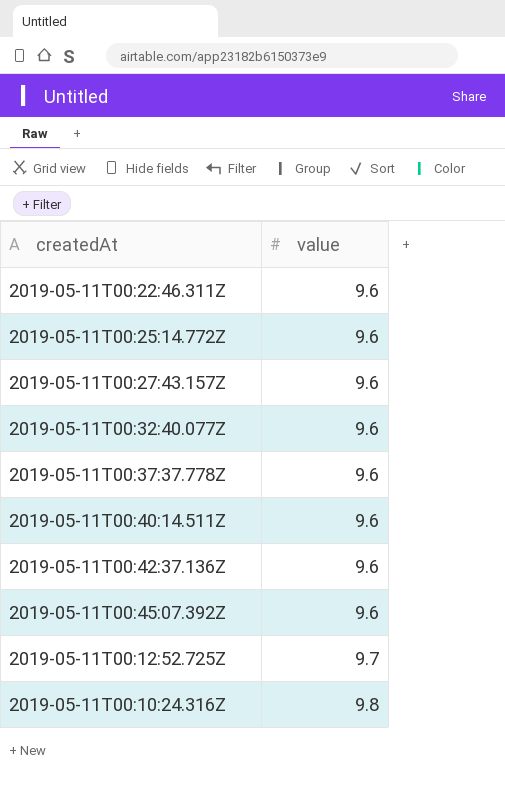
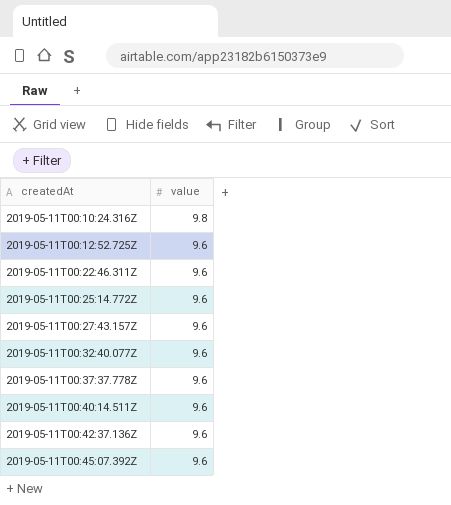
row order: value ascending -> createdAt ascending
2019-05-11T00:12:52.725Z | value: 9.7 -> 9.6

